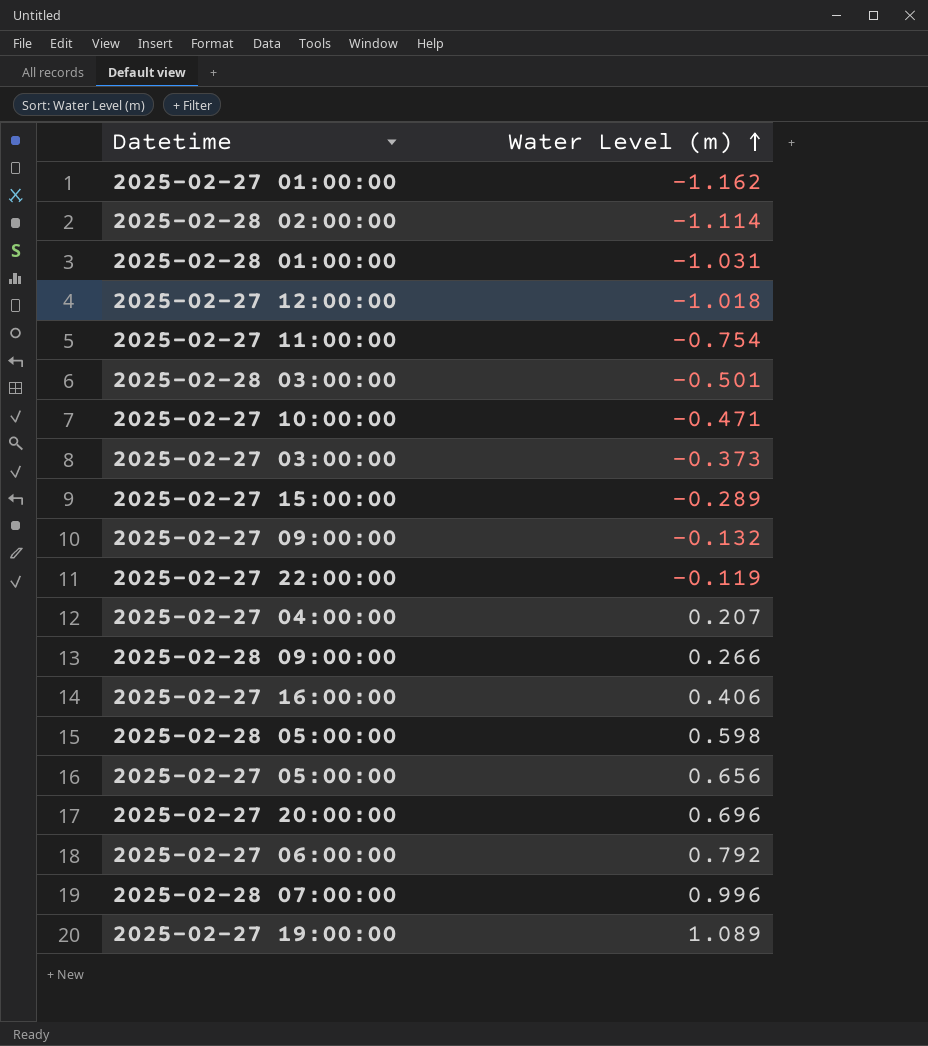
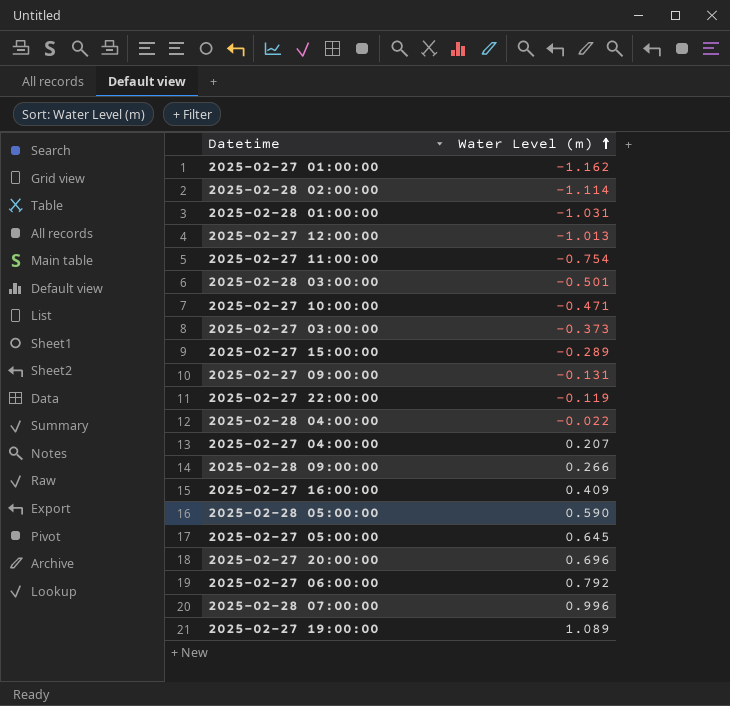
2025-02-27 12:00:00 | Water Level (m): -1.018 -> -1.013
2025-02-27 09:00:00 | Water Level (m): -0.132 -> -0.131
row 2025-02-28 04:00:00: none -> -0.022
2025-02-27 16:00:00 | Water Level (m): 0.406 -> 0.409
2025-02-28 05:00:00 | Water Level (m): 0.598 -> 0.590
2025-02-27 05:00:00 | Water Level (m): 0.656 -> 0.645

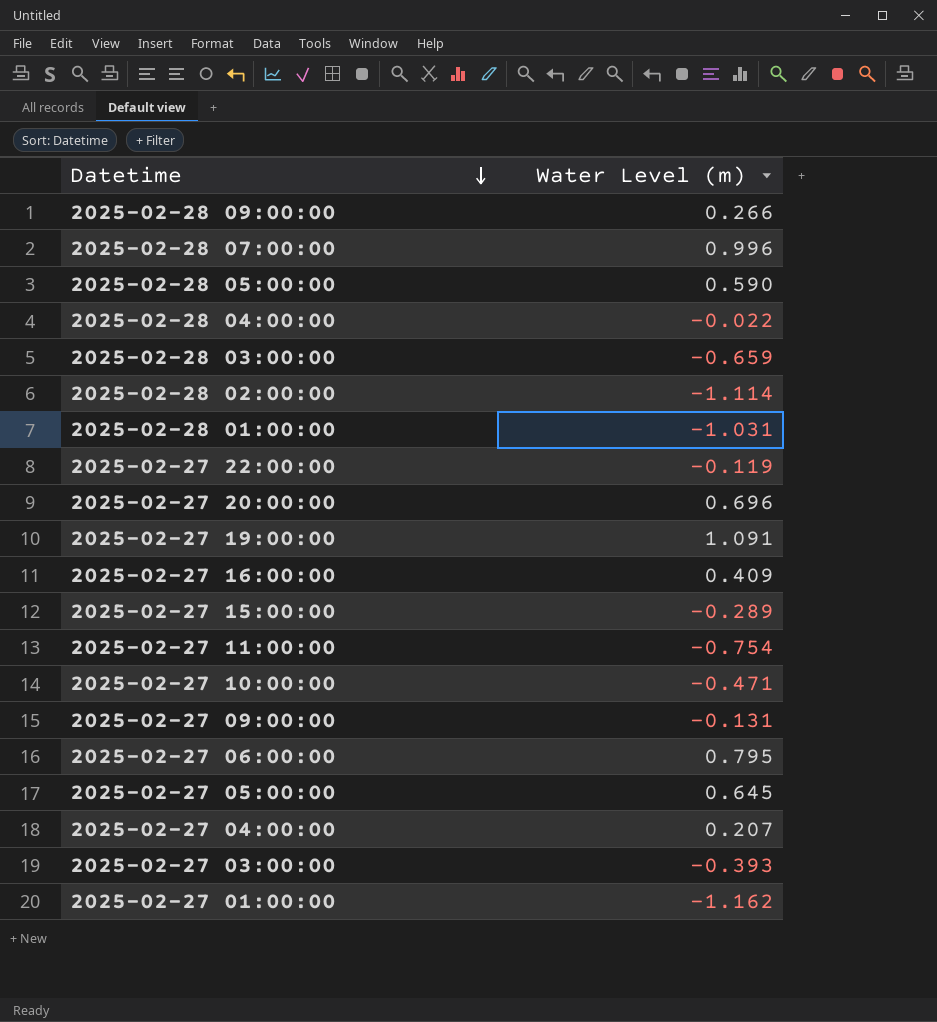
row order: Water Level (m) ascending -> Datetime descending
row 2025-02-27 12:00:00: -1.013 -> none
2025-02-28 03:00:00 | Water Level (m): -0.501 -> -0.659
2025-02-27 19:00:00 | Water Level (m): 1.089 -> 1.091
2025-02-27 06:00:00 | Water Level (m): 0.792 -> 0.795
2025-02-27 03:00:00 | Water Level (m): -0.373 -> -0.393

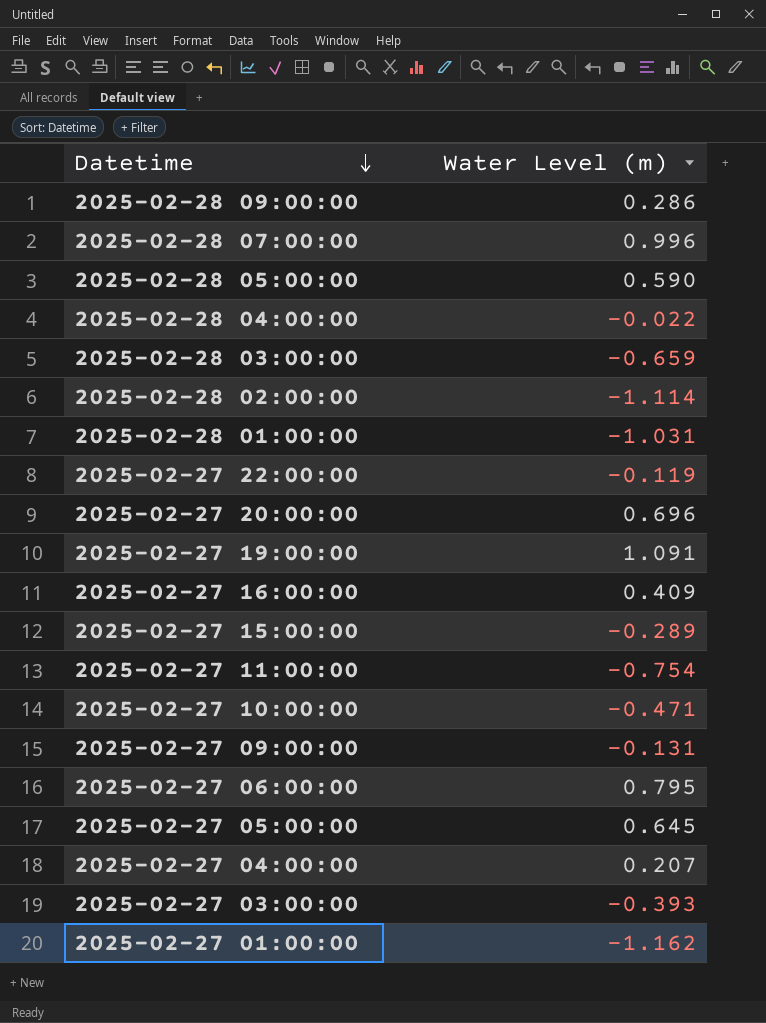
2025-02-28 09:00:00 | Water Level (m): 0.266 -> 0.286

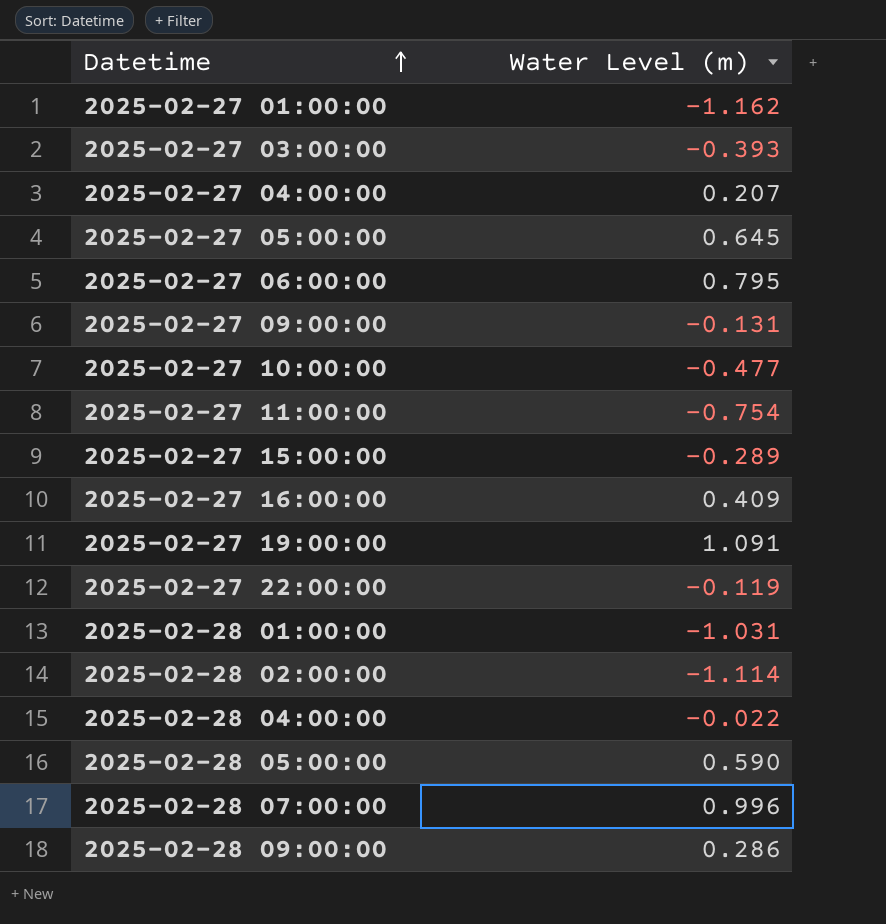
row order: Datetime descending -> Datetime ascending
row 2025-02-28 03:00:00: -0.659 -> none
row 2025-02-27 20:00:00: 0.696 -> none
2025-02-27 10:00:00 | Water Level (m): -0.471 -> -0.477

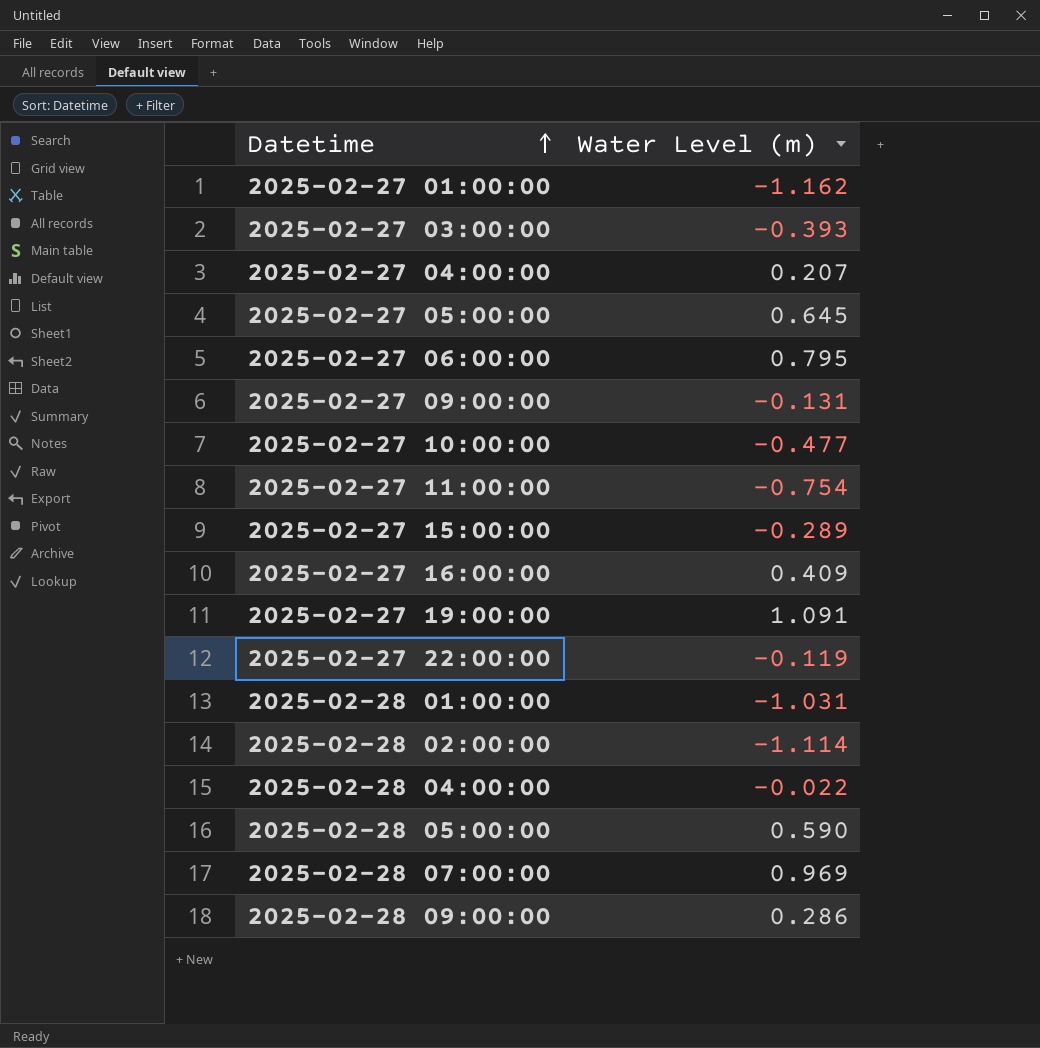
2025-02-28 07:00:00 | Water Level (m): 0.996 -> 0.969

